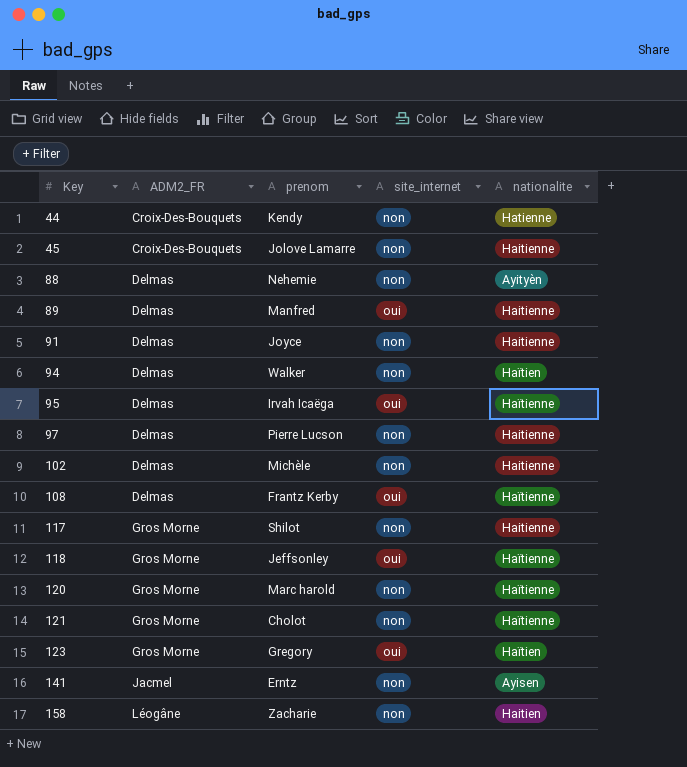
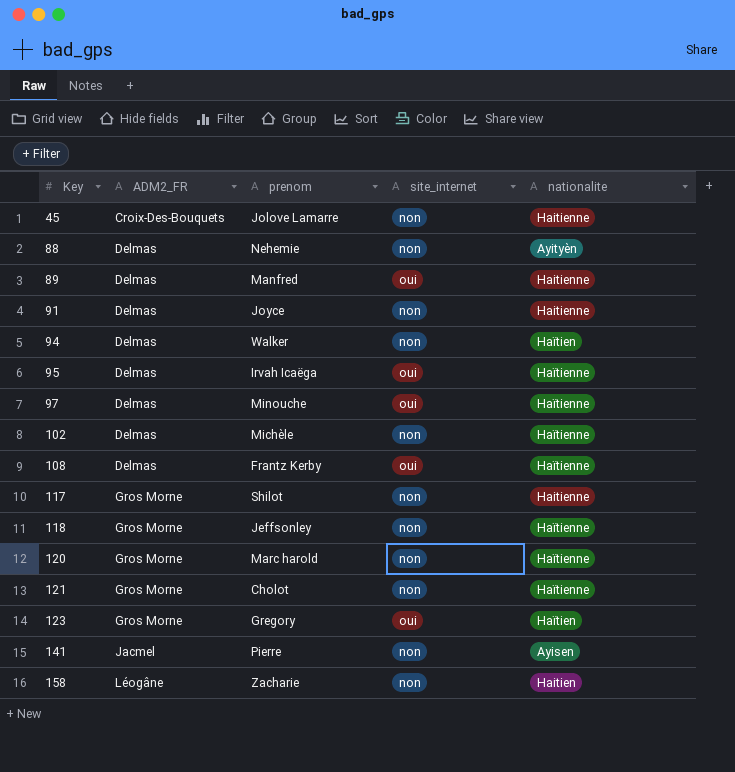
row 44: Croix-Des-Bouquets | Kendy | non | Hatienne -> none
97 | prenom: Pierre Lucson -> Minouche
97 | site_internet: non -> oui
97 | nationalite: Haitienne -> Haïtienne
102 | nationalite: Haitienne -> Haïtienne
118 | site_internet: oui -> non
141 | prenom: Erntz -> Pierre

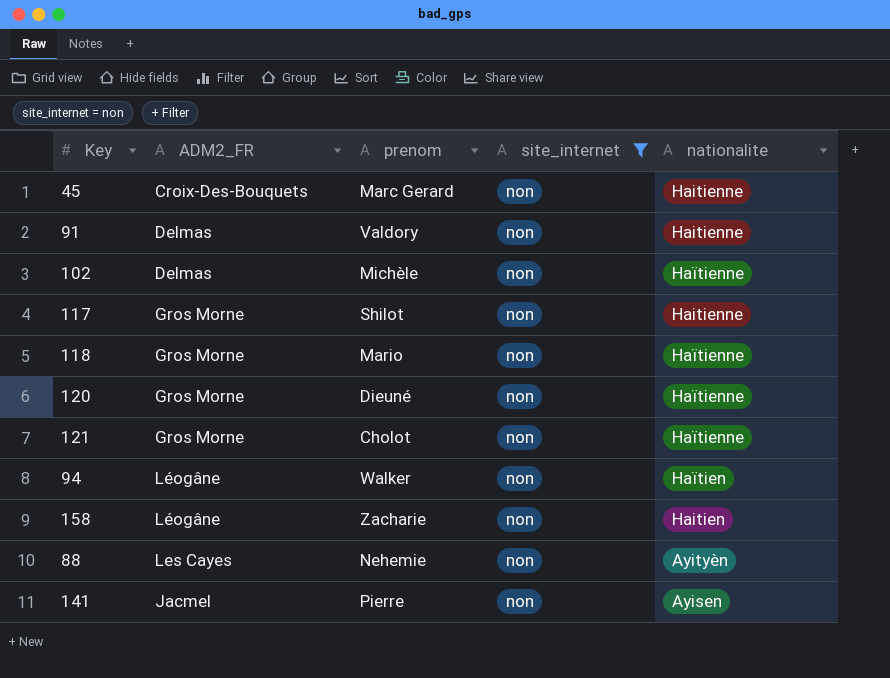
filter: none -> site_internet = non
row order: Key ascending -> nationalite descending
45 | prenom: Jolove Lamarre -> Marc Gerard
91 | prenom: Joyce -> Valdory
118 | prenom: Jeffsonley -> Mario
120 | prenom: Marc harold -> Dieuné
94 | ADM2_FR: Delmas -> Léogâne
88 | ADM2_FR: Delmas -> Les Cayes

